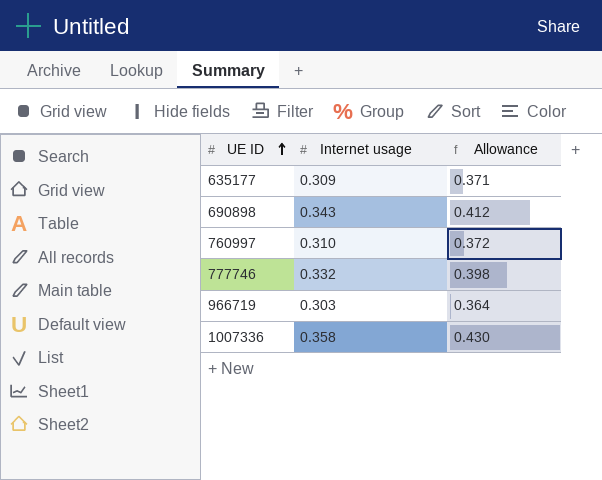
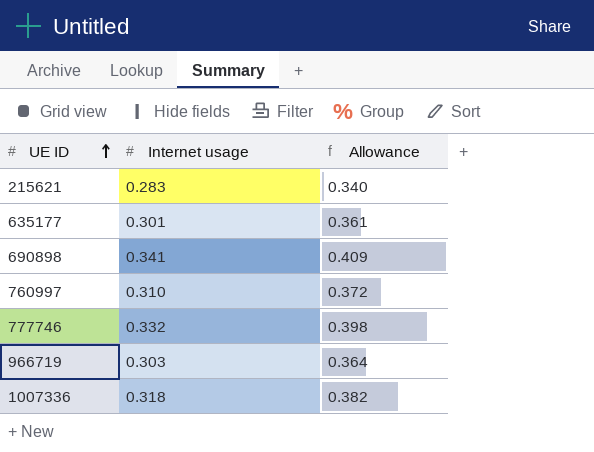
row 215621: none -> 0.283 | 0.340
635177 | Internet usage: 0.309 -> 0.301
635177 | Allowance: 0.371 -> 0.361
690898 | Internet usage: 0.343 -> 0.341
690898 | Allowance: 0.412 -> 0.409
1007336 | Internet usage: 0.358 -> 0.318
1007336 | Allowance: 0.430 -> 0.382

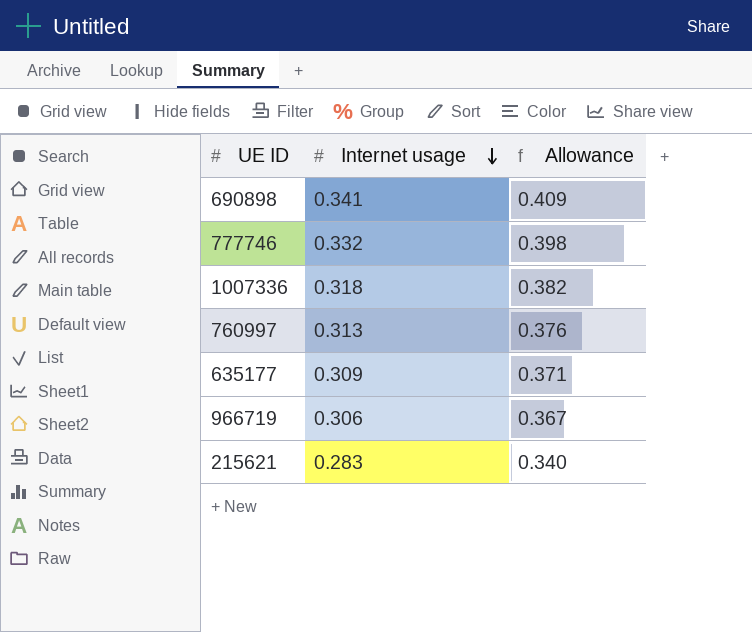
row order: UE ID ascending -> Internet usage descending
760997 | Internet usage: 0.310 -> 0.313
760997 | Allowance: 0.372 -> 0.376
635177 | Internet usage: 0.301 -> 0.309
635177 | Allowance: 0.361 -> 0.371
966719 | Internet usage: 0.303 -> 0.306
966719 | Allowance: 0.364 -> 0.367

